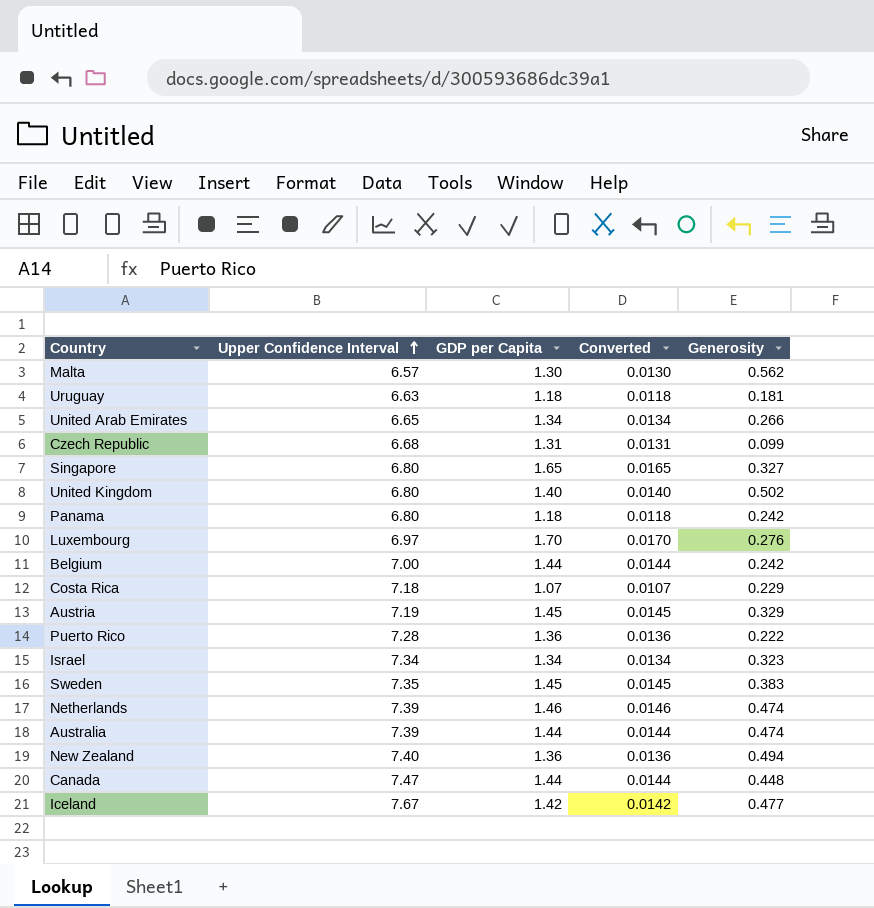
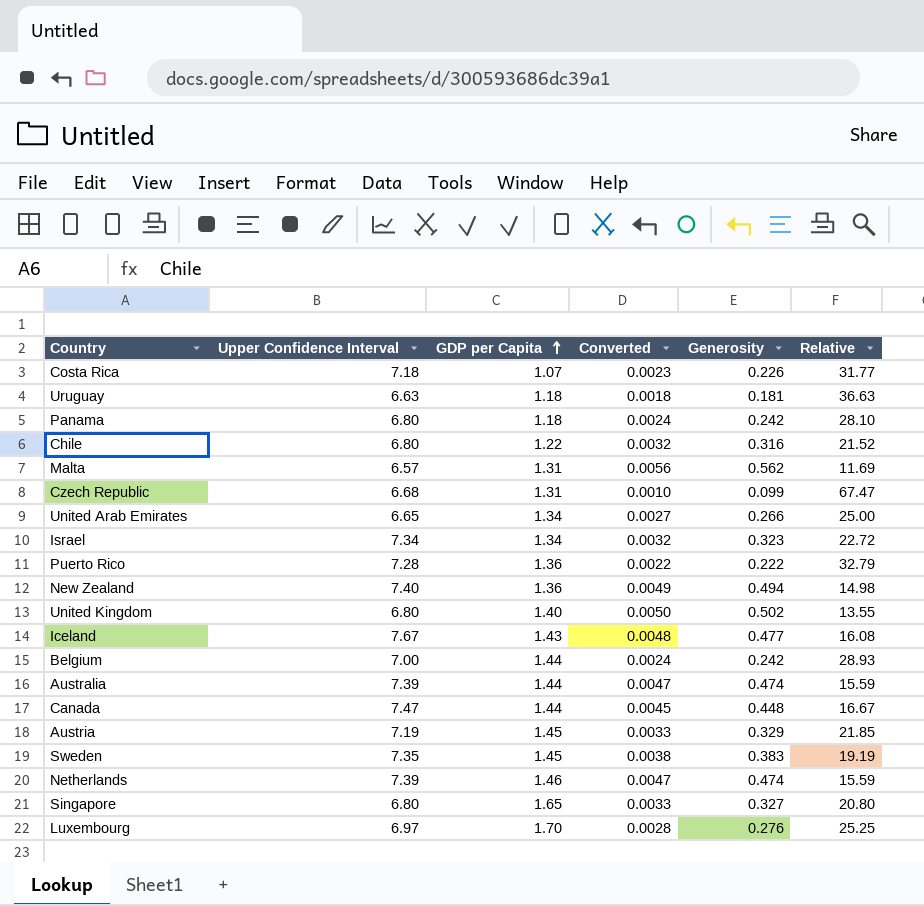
row order: Upper Confidence Interval ascending -> GDP per Capita ascending
column Converted | formula: [GDP per Capita] * 0.01 -> [Generosity] * 0.01
column Relative | formula: none -> [Upper Confidence Interval] / [Generosity]
Costa Rica | Generosity: 0.229 -> 0.226
row Chile: none -> 6.80 | 1.22 | 0.0032 | 0.316 | 21.52
Malta | GDP per Capita: 1.30 -> 1.31
Iceland | GDP per Capita: 1.42 -> 1.43

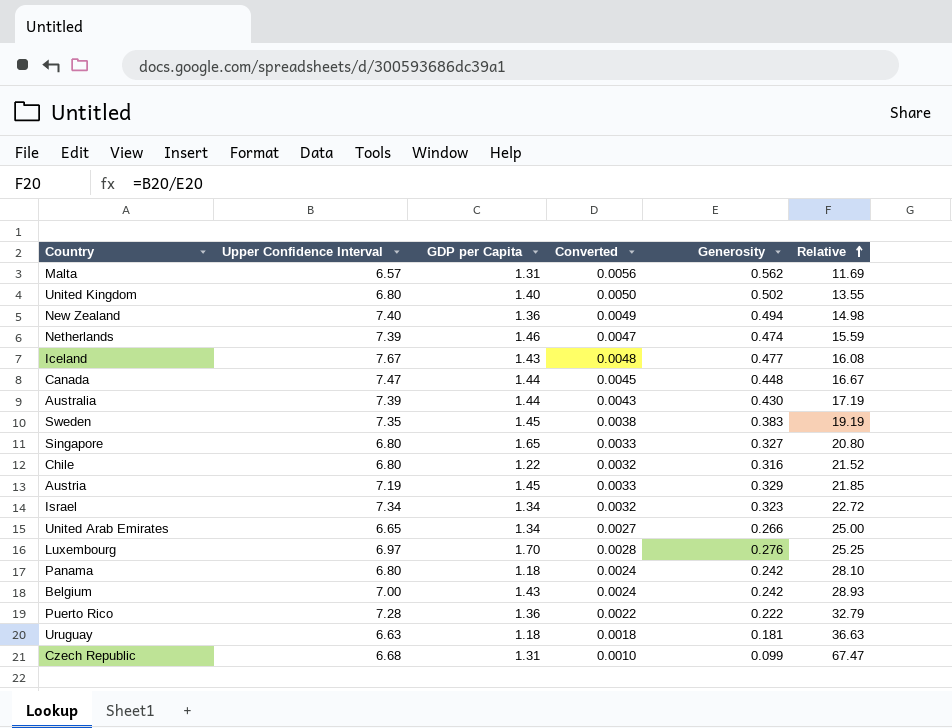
row order: GDP per Capita ascending -> Relative ascending
row Costa Rica: 7.18 | 1.07 | 0.0023 | 0.226 | 31.77 -> none
Australia | Converted: 0.0047 -> 0.0043
Australia | Generosity: 0.474 -> 0.430
Australia | Relative: 15.59 -> 17.19
Belgium | GDP per Capita: 1.44 -> 1.43

